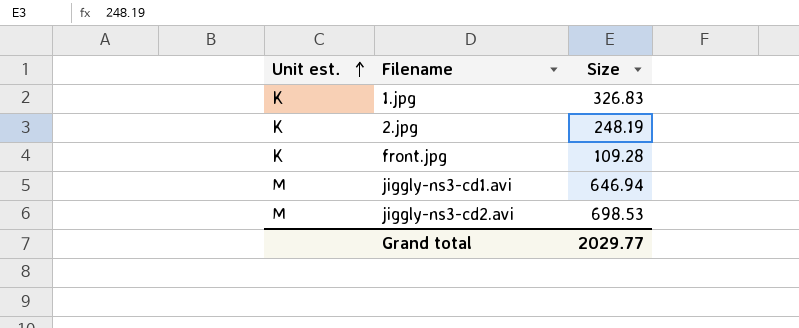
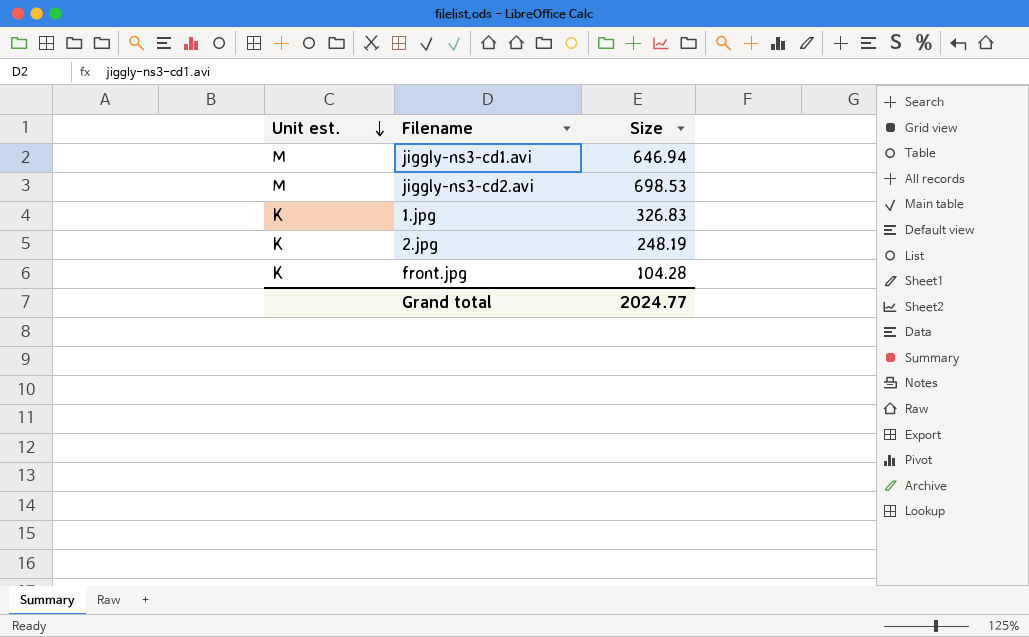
row order: Unit est. ascending -> Unit est. descending
front.jpg | Size: 109.28 -> 104.28
Grand total | Size: 2029.77 -> 2024.77

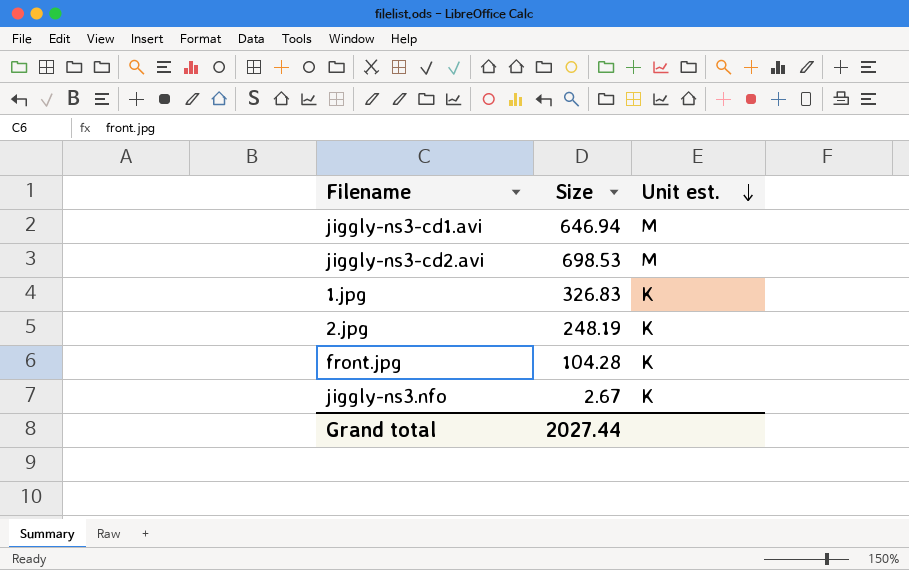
column Unit est. | position: 1 -> 3
row jiggly-ns3.nfo: none -> 2.67 | K
Grand total | Size: 2024.77 -> 2027.44

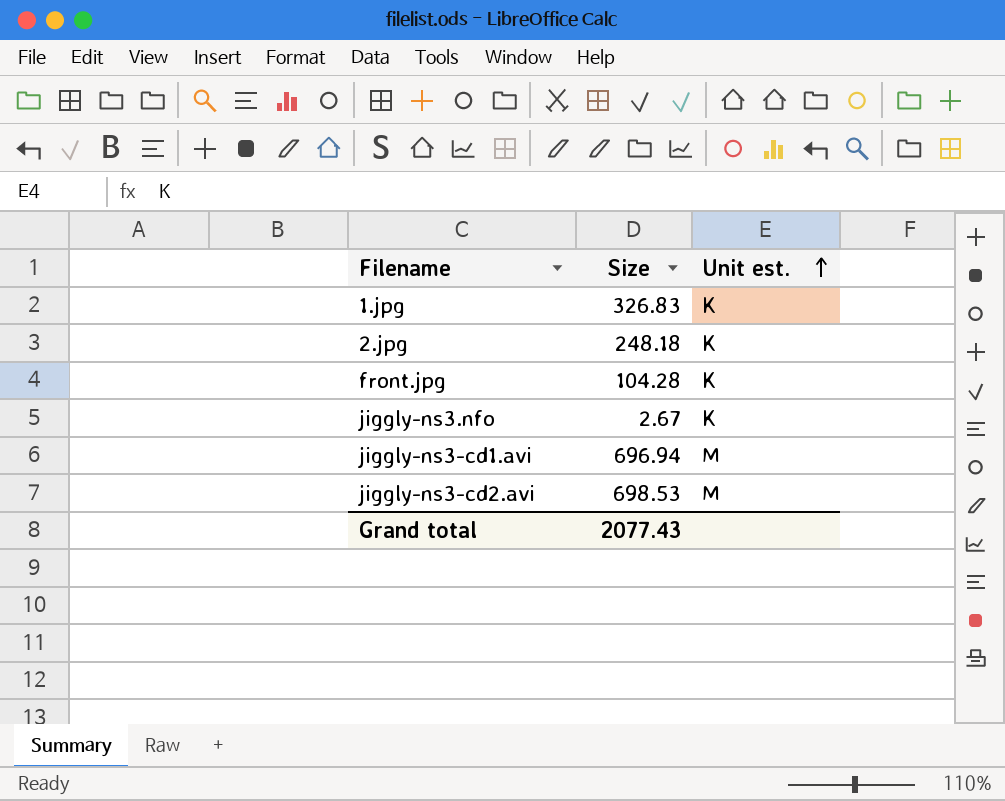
row order: Unit est. descending -> Unit est. ascending
2.jpg | Size: 248.19 -> 248.18
jiggly-ns3-cd1.avi | Size: 646.94 -> 696.94
Grand total | Size: 2027.44 -> 2077.43

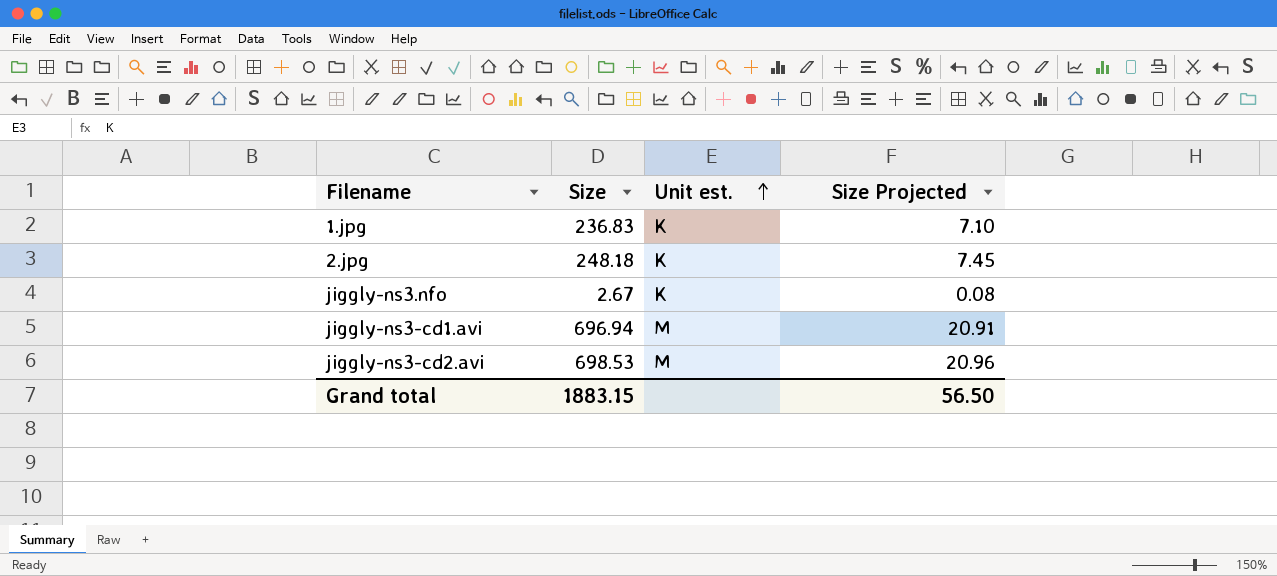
column Size Projected | formula: none -> [Size] * 0.03
row front.jpg: 104.28 | K -> none
1.jpg | Size: 326.83 -> 236.83
Grand total | Size: 2077.43 -> 1883.15

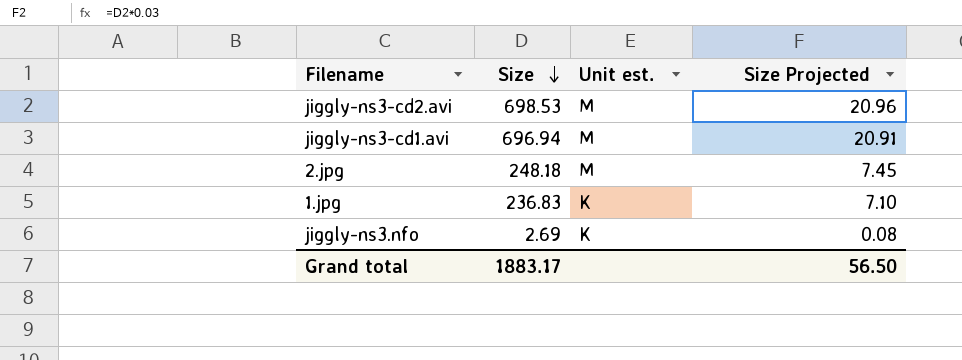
row order: Unit est. ascending -> Size descending
2.jpg | Unit est.: K -> M
jiggly-ns3.nfo | Size: 2.67 -> 2.69
Grand total | Size: 1883.15 -> 1883.17

